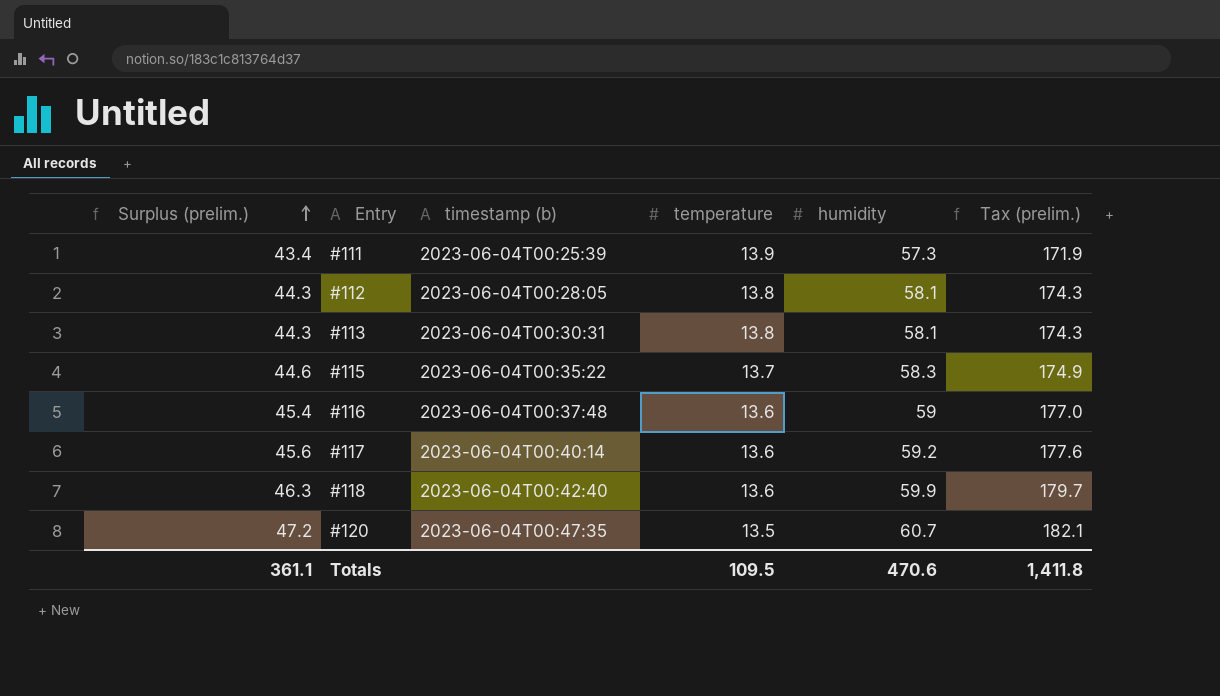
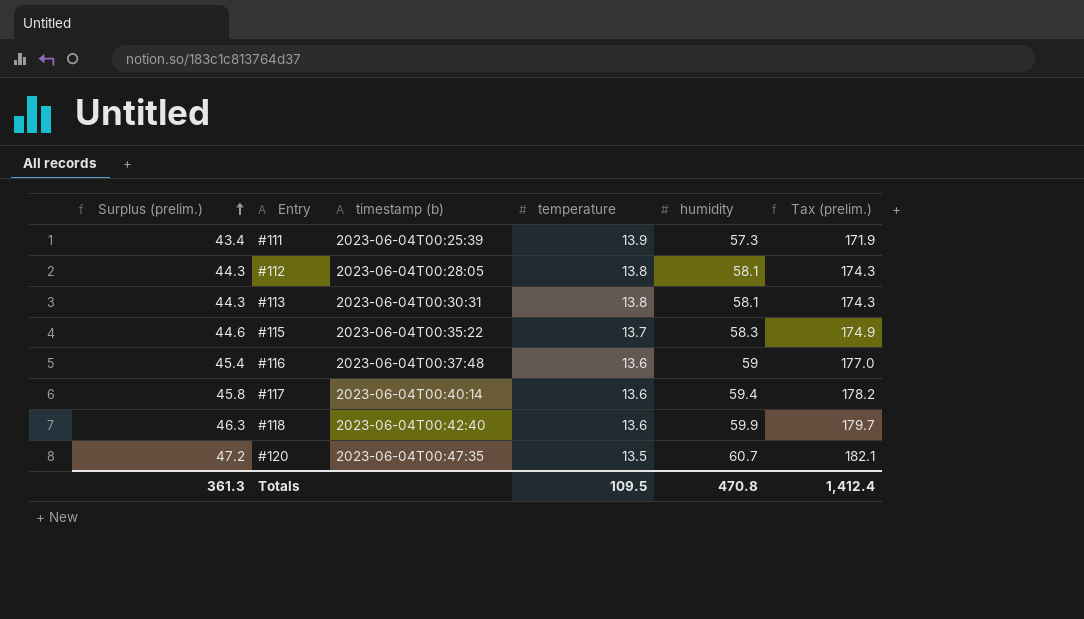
#117 | Surplus (prelim.): 45.6 -> 45.8
#117 | humidity: 59.2 -> 59.4
#117 | Tax (prelim.): 177.6 -> 178.2
Totals | Surplus (prelim.): 361.1 -> 361.3
Totals | humidity: 470.6 -> 470.8
Totals | Tax (prelim.): 1,411.8 -> 1,412.4

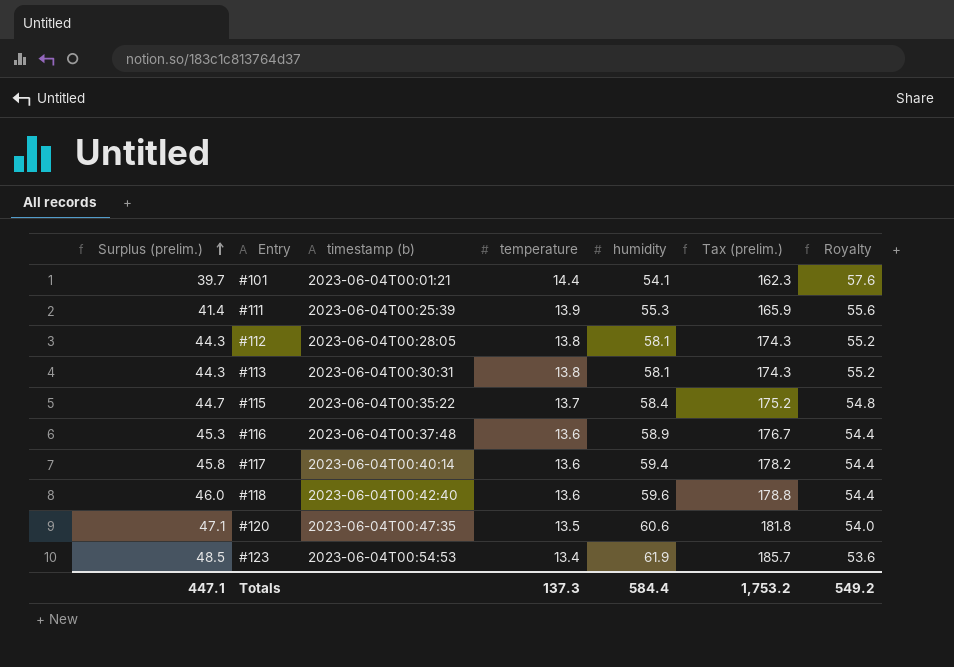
column Royalty | formula: none -> [temperature] * 4
row #101: none -> 39.7 | 2023-06-04T00:01:21 | 14.4 | 54.1 | 162.3 | 57.6
#111 | Surplus (prelim.): 43.4 -> 41.4
#111 | humidity: 57.3 -> 55.3
#111 | Tax (prelim.): 171.9 -> 165.9
#115 | Surplus (prelim.): 44.6 -> 44.7
#115 | humidity: 58.3 -> 58.4
#115 | Tax (prelim.): 174.9 -> 175.2
#116 | Surplus (prelim.): 45.4 -> 45.3
#116 | humidity: 59 -> 58.9
#116 | Tax (prelim.): 177.0 -> 176.7
#118 | Surplus (prelim.): 46.3 -> 46.0
#118 | humidity: 59.9 -> 59.6
#118 | Tax (prelim.): 179.7 -> 178.8
#120 | Surplus (prelim.): 47.2 -> 47.1
#120 | humidity: 60.7 -> 60.6
#120 | Tax (prelim.): 182.1 -> 181.8
row #123: none -> 48.5 | 2023-06-04T00:54:53 | 13.4 | 61.9 | 185.7 | 53.6
Totals | Surplus (prelim.): 361.3 -> 447.1
Totals | temperature: 109.5 -> 137.3
Totals | humidity: 470.8 -> 584.4
Totals | Tax (prelim.): 1,412.4 -> 1,753.2

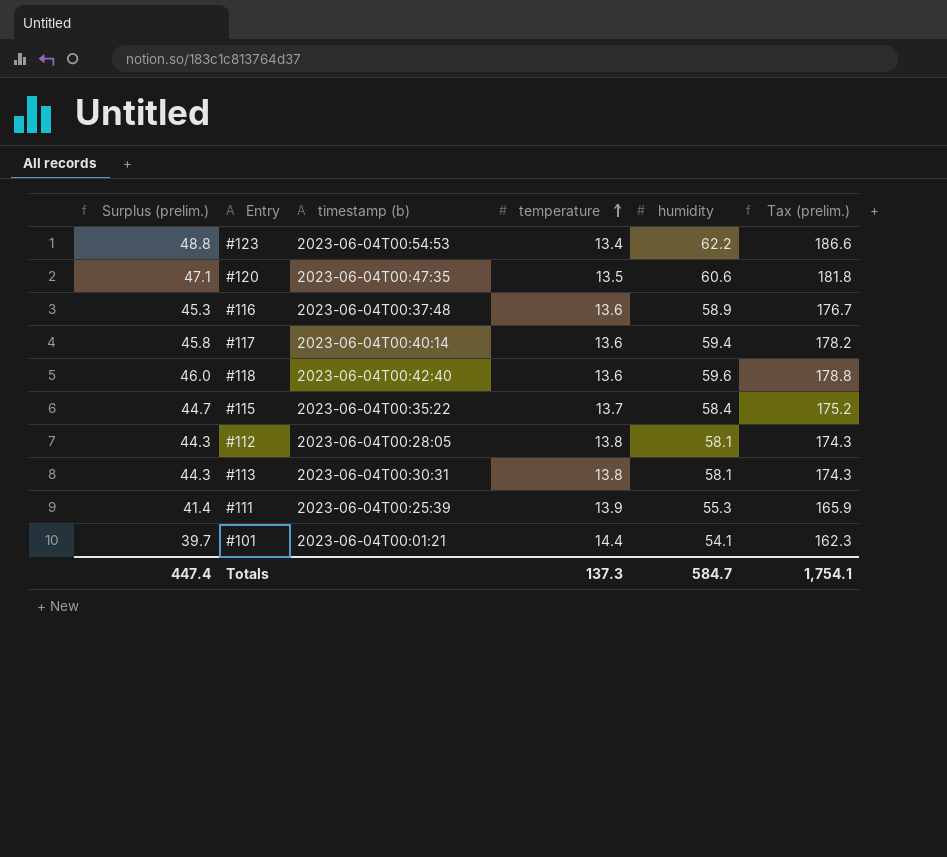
row order: Surplus (prelim.) ascending -> temperature ascending
column Royalty | formula: [temperature] * 4 -> none
#123 | Surplus (prelim.): 48.5 -> 48.8
#123 | humidity: 61.9 -> 62.2
#123 | Tax (prelim.): 185.7 -> 186.6
Totals | Surplus (prelim.): 447.1 -> 447.4
Totals | humidity: 584.4 -> 584.7
Totals | Tax (prelim.): 1,753.2 -> 1,754.1

